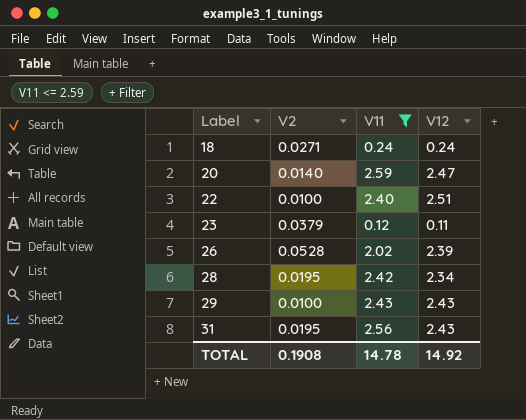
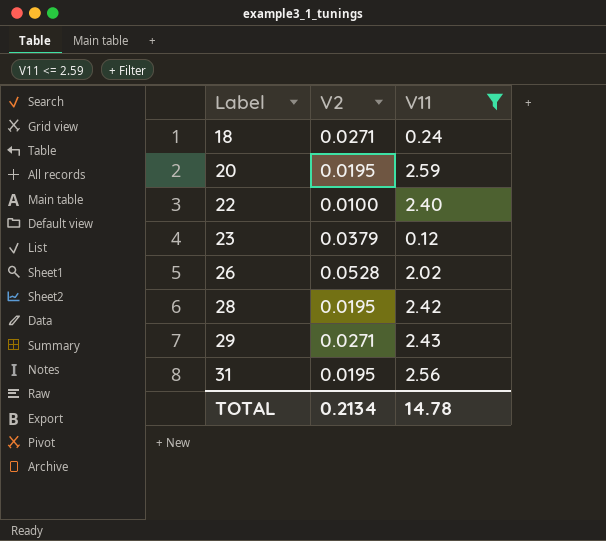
column V12 | position: 4 -> none
20 | V2: 0.0140 -> 0.0195
29 | V2: 0.0100 -> 0.0271
TOTAL | V2: 0.1908 -> 0.2134

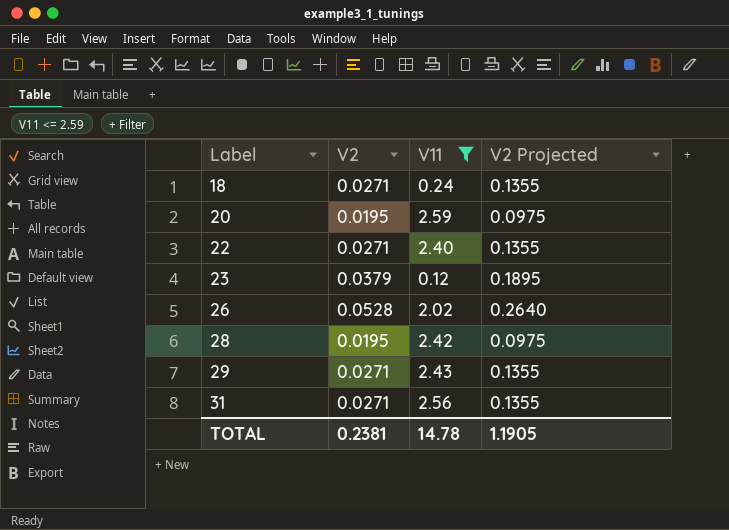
column V2 Projected | formula: none -> [V2] * 5
22 | V2: 0.0100 -> 0.0271
31 | V2: 0.0195 -> 0.0271
TOTAL | V2: 0.2134 -> 0.2381

